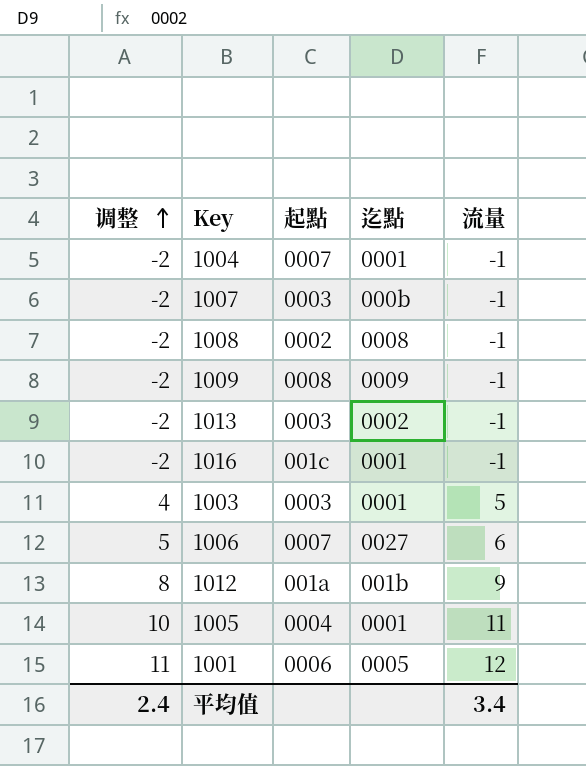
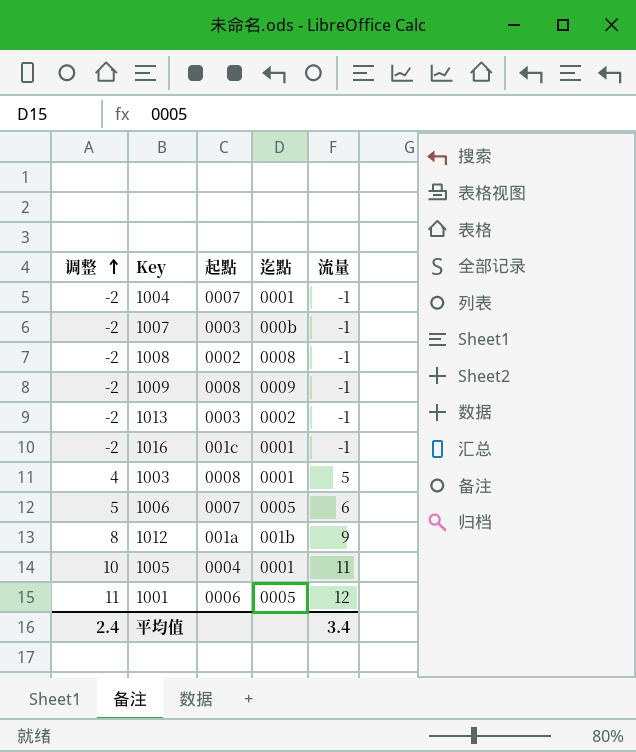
1003 | 起點: 0003 -> 0008
1006 | 迄點: 0027 -> 0005

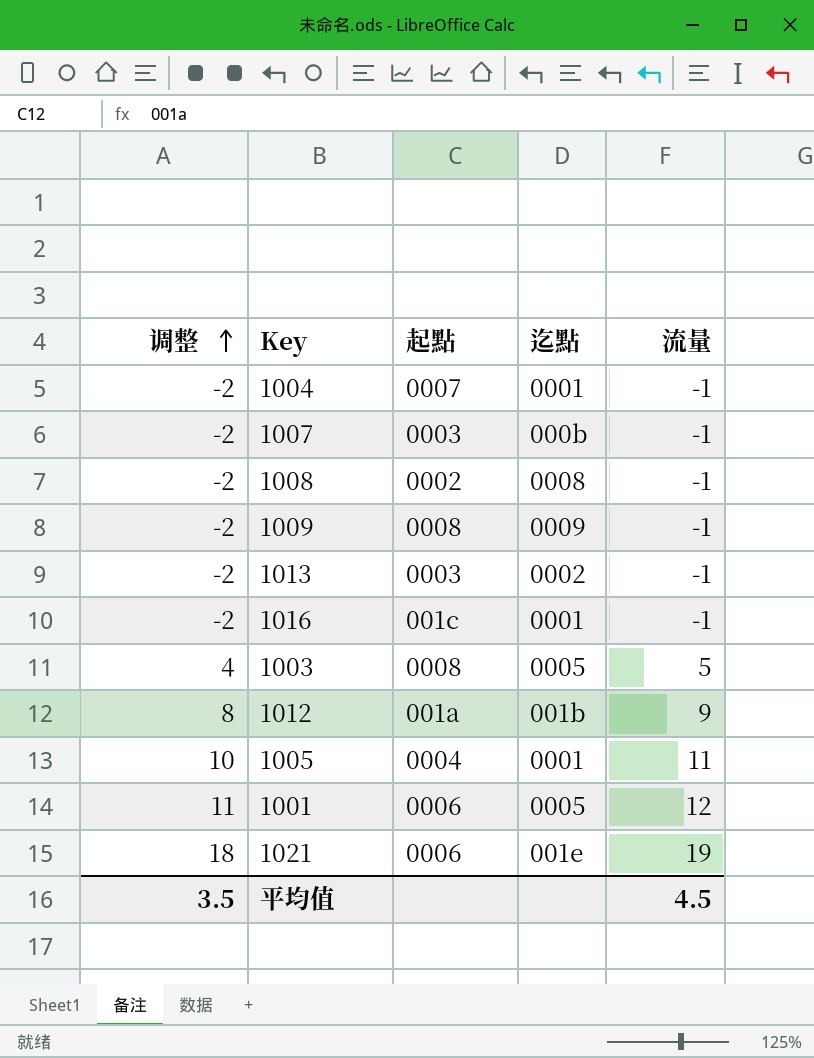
row 1006: 5 | 0007 | 0005 | 6 -> none
1003 | 迄點: 0001 -> 0005
row 1021: none -> 18 | 0006 | 001e | 19
平均值 | 调整: 2.4 -> 3.5
平均值 | 流量: 3.4 -> 4.5

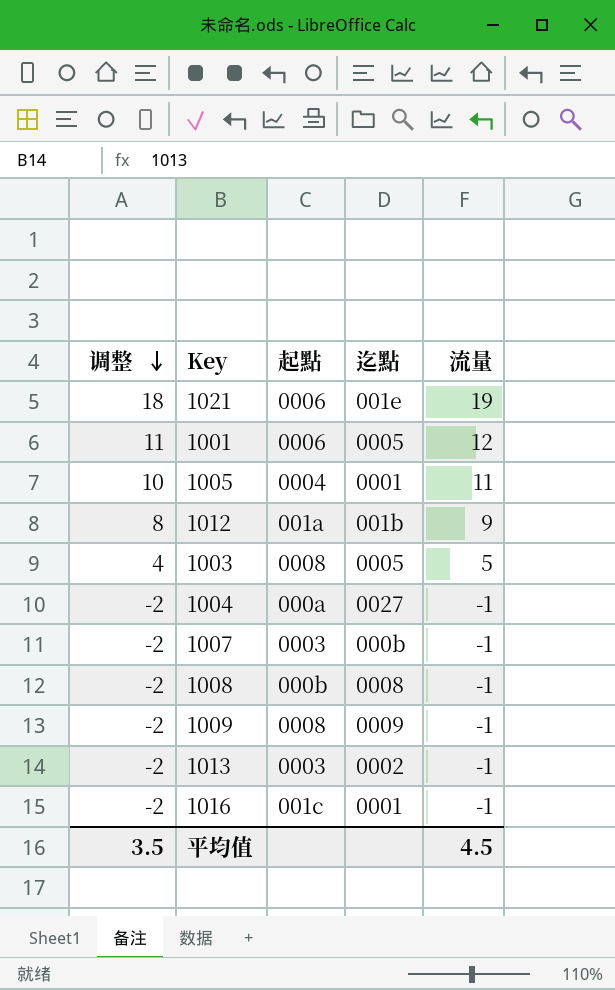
row order: 调整 ascending -> 调整 descending
1004 | 起點: 0007 -> 000a
1004 | 迄點: 0001 -> 0027
1008 | 起點: 0002 -> 000b

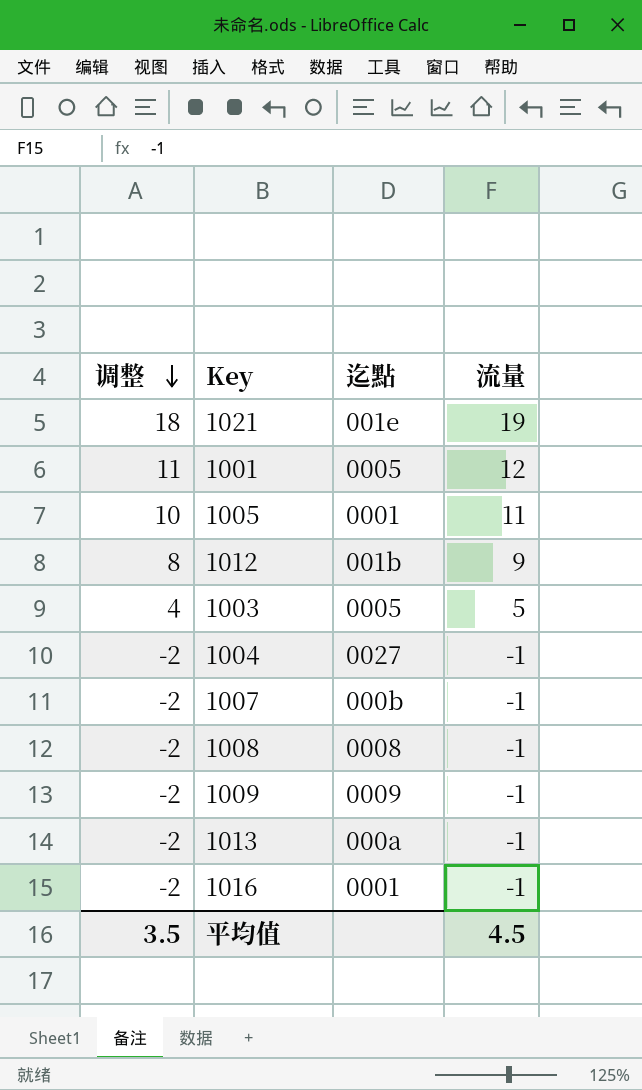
column 起點 | position: 3 -> none
1013 | 迄點: 0002 -> 000a

